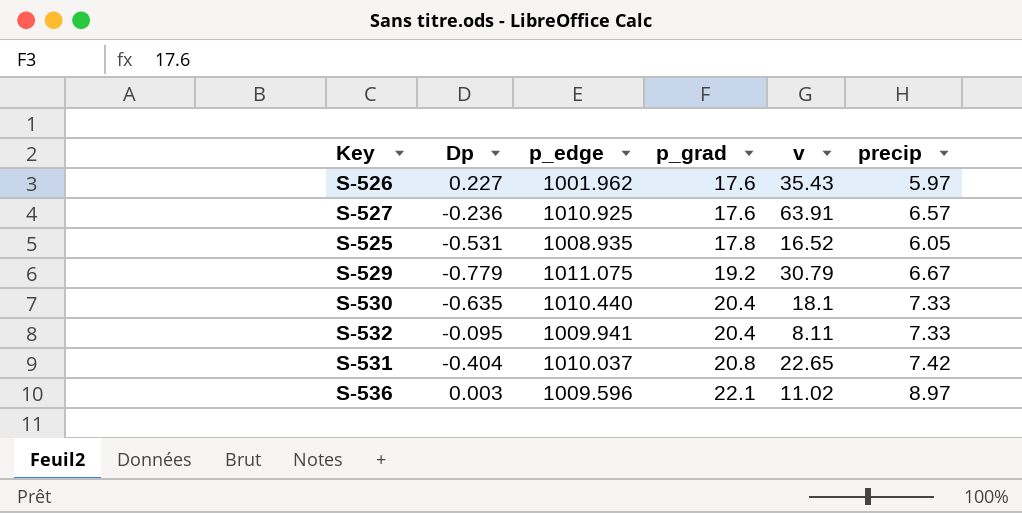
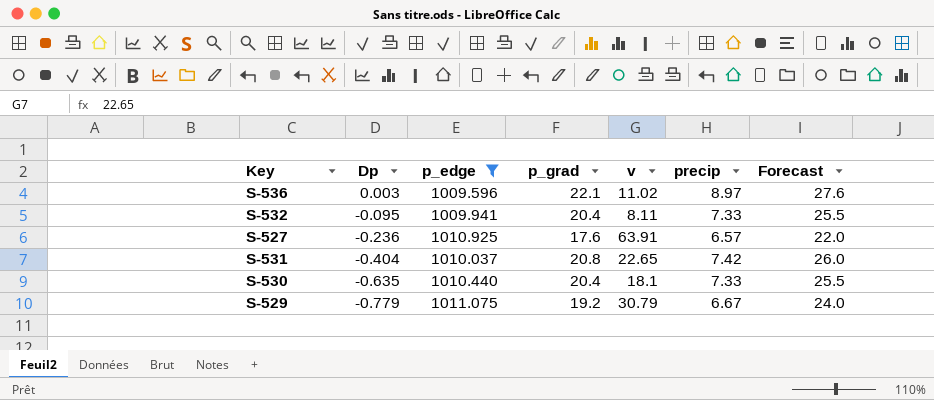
filter: none -> p_edge >= 1009.596
row order: p_grad ascending -> Dp descending
column Forecast | formula: none -> [p_grad] * 1.25

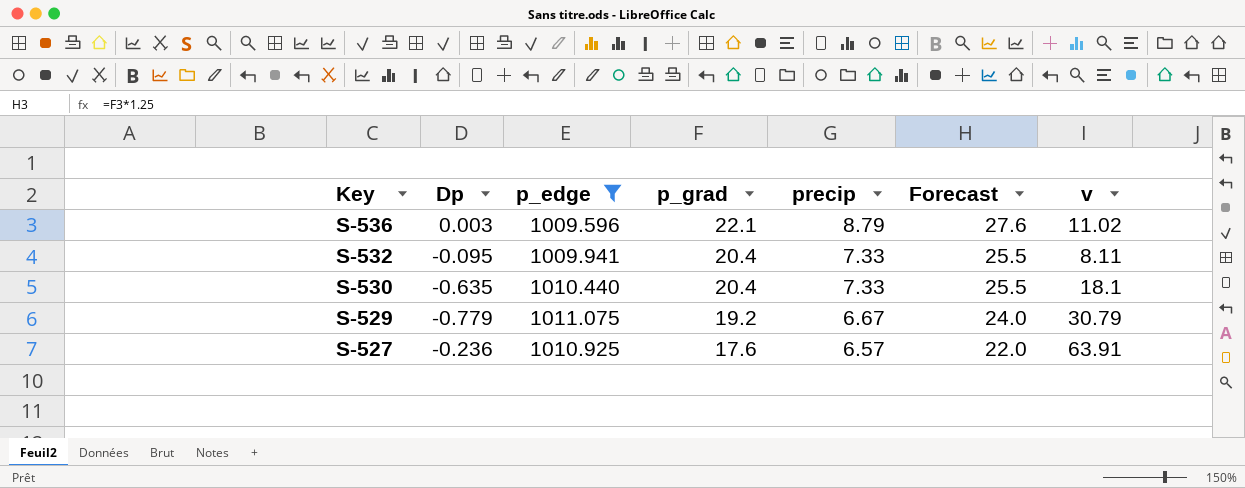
row order: Dp descending -> Key descending
column v | position: 5 -> 7
row S-531: -0.404 | 1010.037 | 20.8 | 22.65 | 7.42 | 26.0 -> none
S-536 | precip: 8.97 -> 8.79

